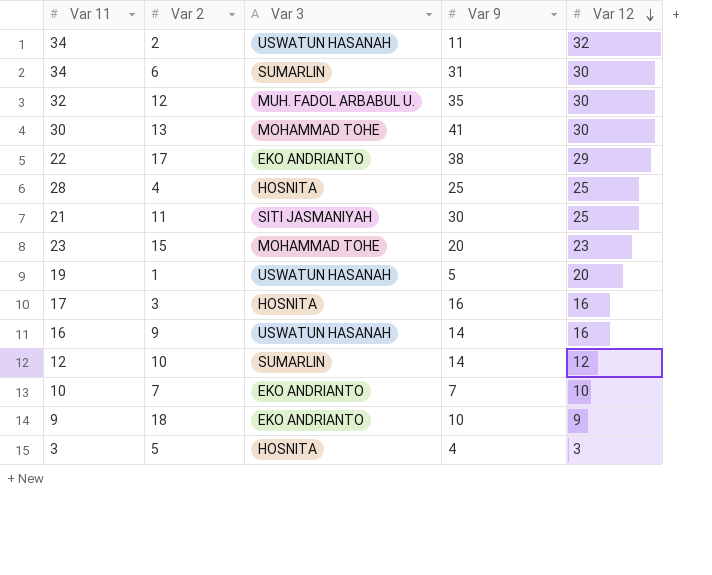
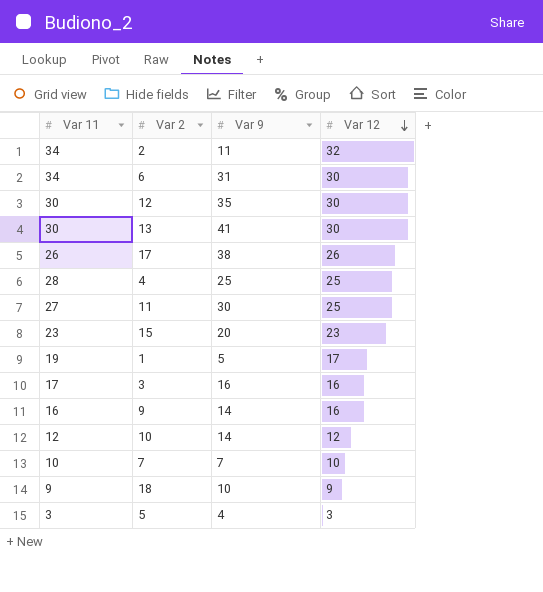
column Var 3 | position: 3 -> none
12 | Var 11: 32 -> 30
17 | Var 11: 22 -> 26
17 | Var 12: 29 -> 26
11 | Var 11: 21 -> 27
1 | Var 12: 20 -> 17

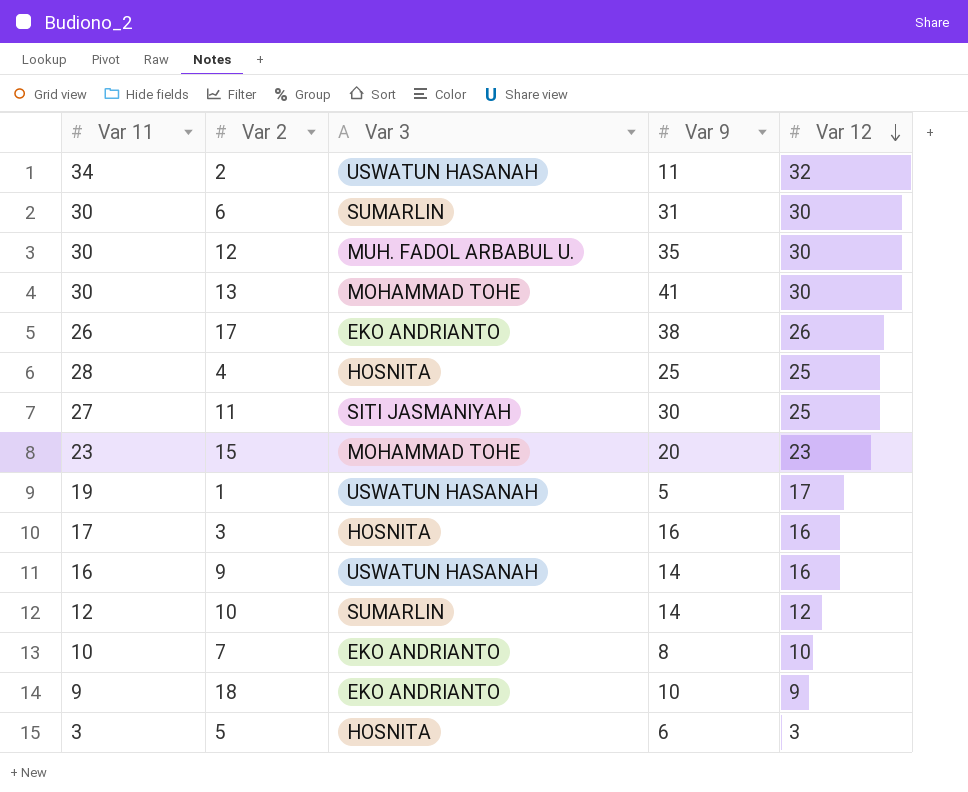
column Var 3 | position: none -> 3
6 | Var 11: 34 -> 30
7 | Var 9: 7 -> 8
5 | Var 9: 4 -> 6

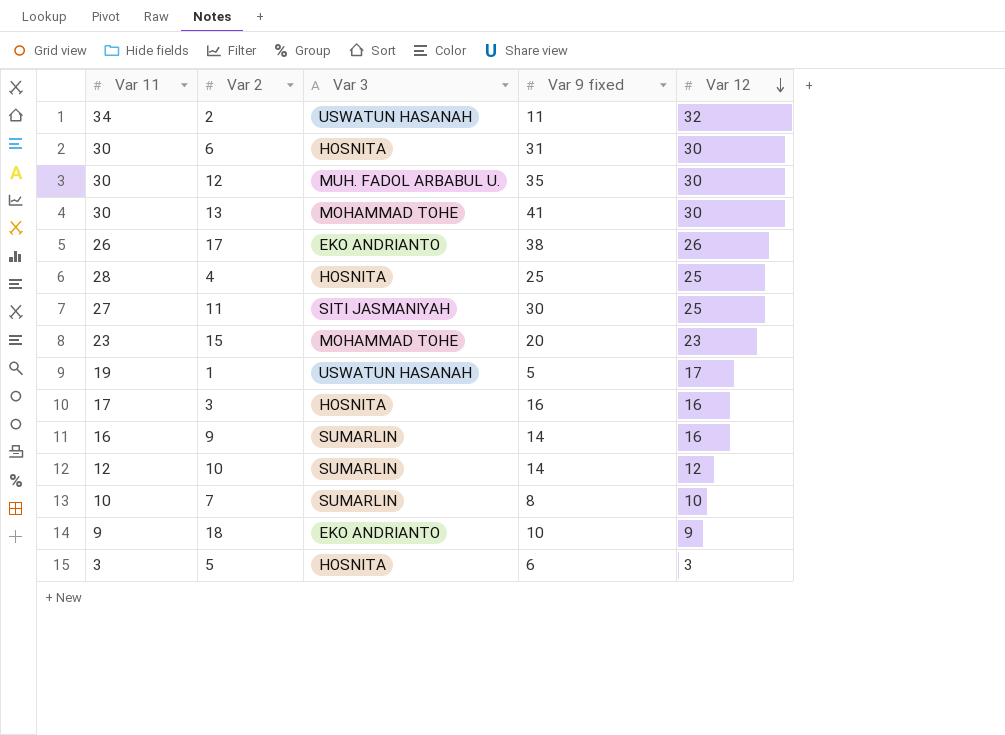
column name: Var 9 -> Var 9 fixed
6 | Var 3: SUMARLIN -> HOSNITA
9 | Var 3: USWATUN HASANAH -> SUMARLIN
7 | Var 3: EKO ANDRIANTO -> SUMARLIN

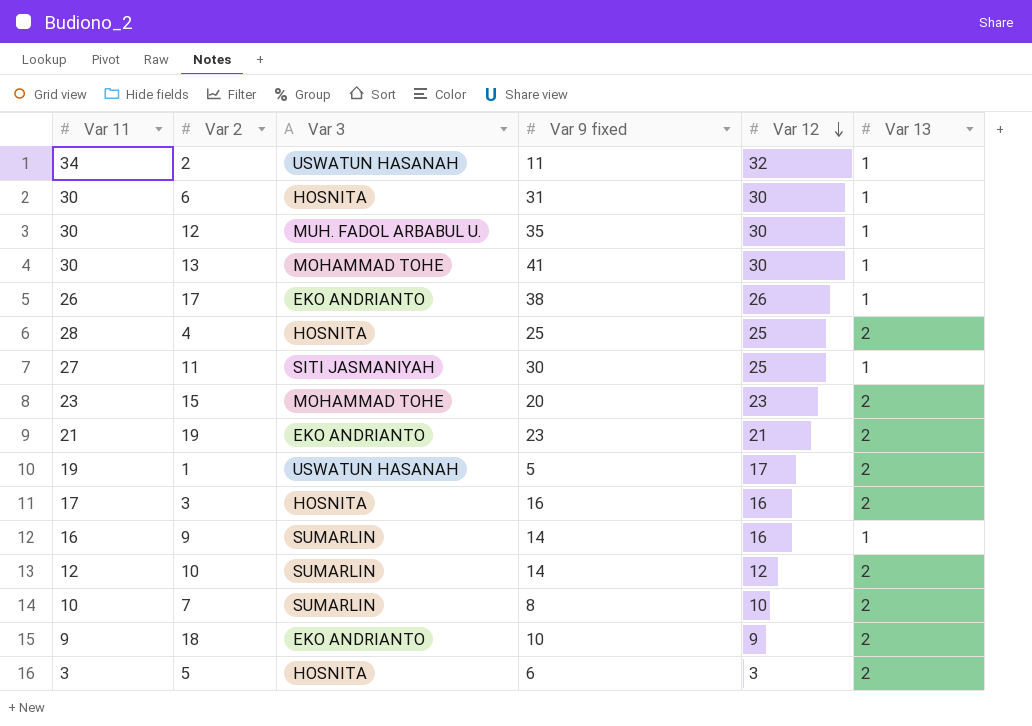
column Var 13 | position: none -> 6
row 19: none -> 21 | EKO ANDRIANTO | 23 | 21 | 2

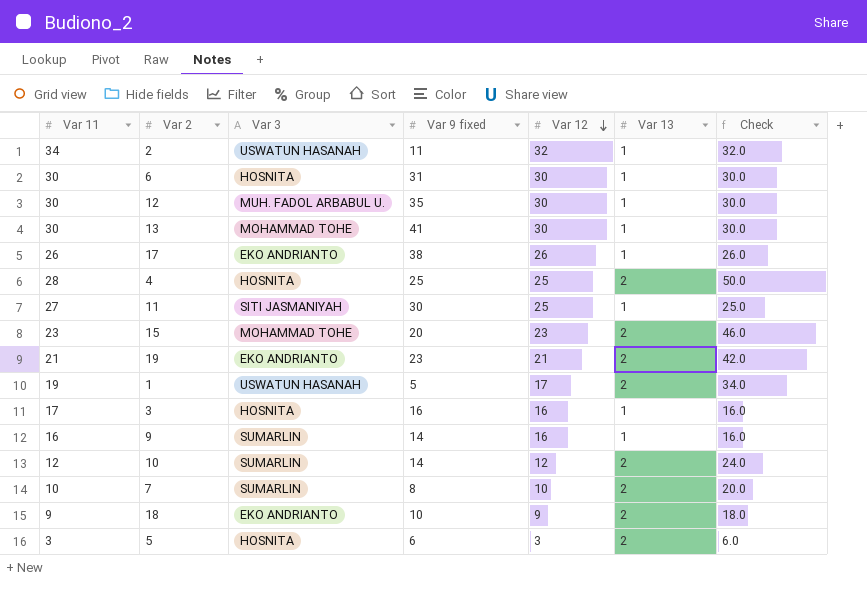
column Check | formula: none -> [Var 12] * [Var 13]
3 | Var 13: 2 -> 1

